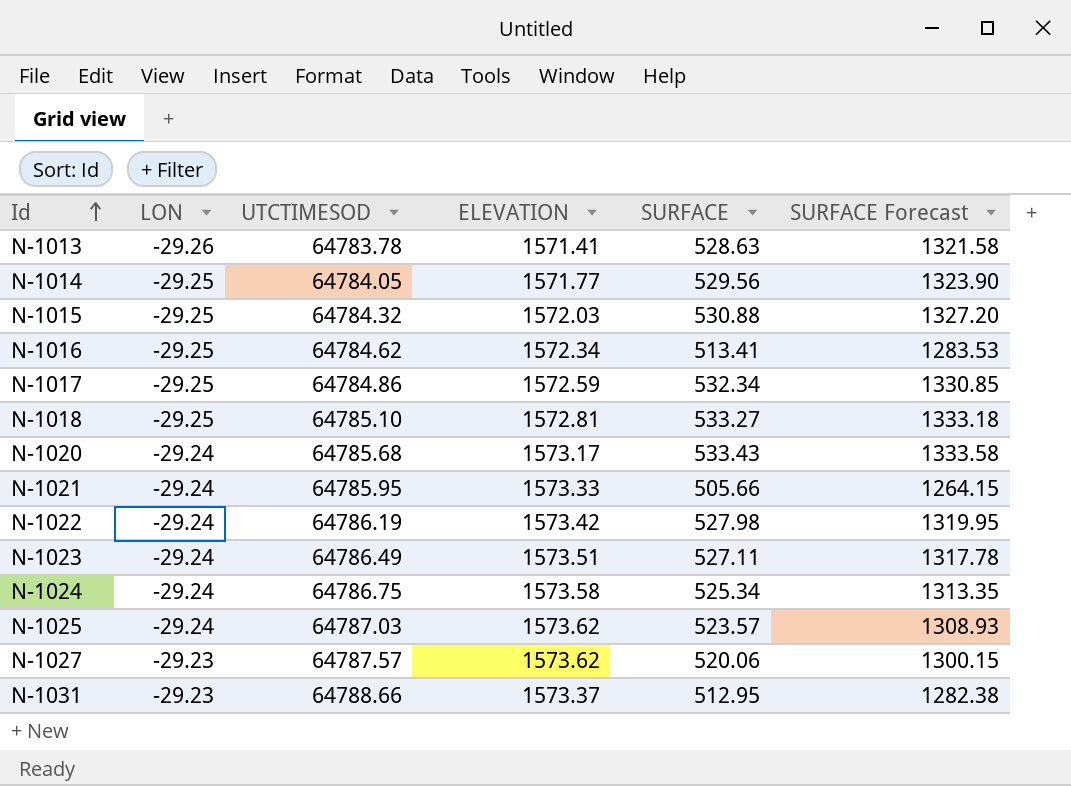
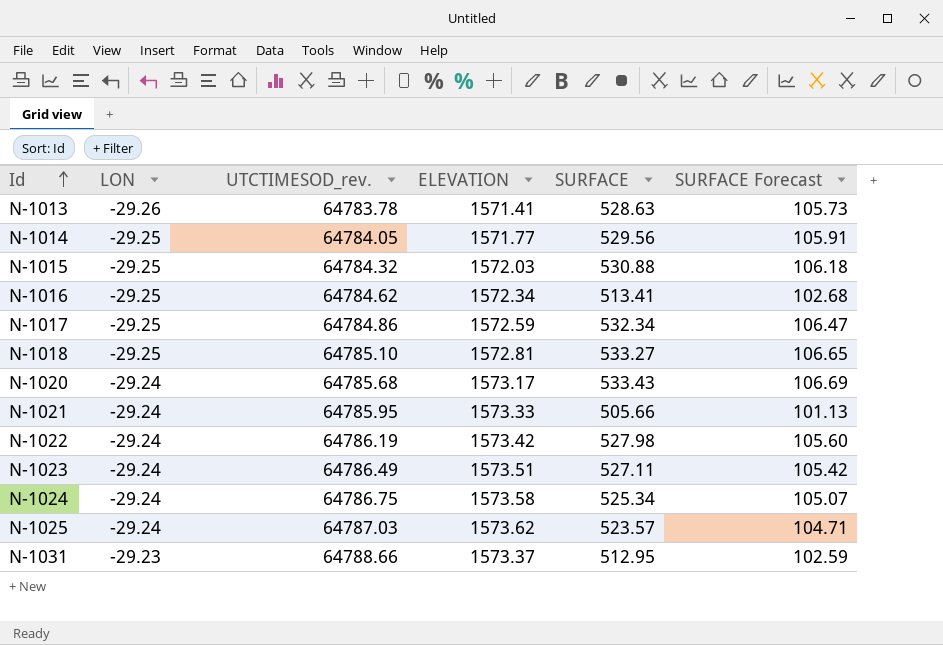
column name: UTCTIMESOD -> UTCTIMESOD_rev.
column SURFACE Forecast | formula: [SURFACE] * 2.5 -> [SURFACE] * 0.2
row N-1027: -29.23 | 64787.57 | 1573.62 | 520.06 | 1300.15 -> none

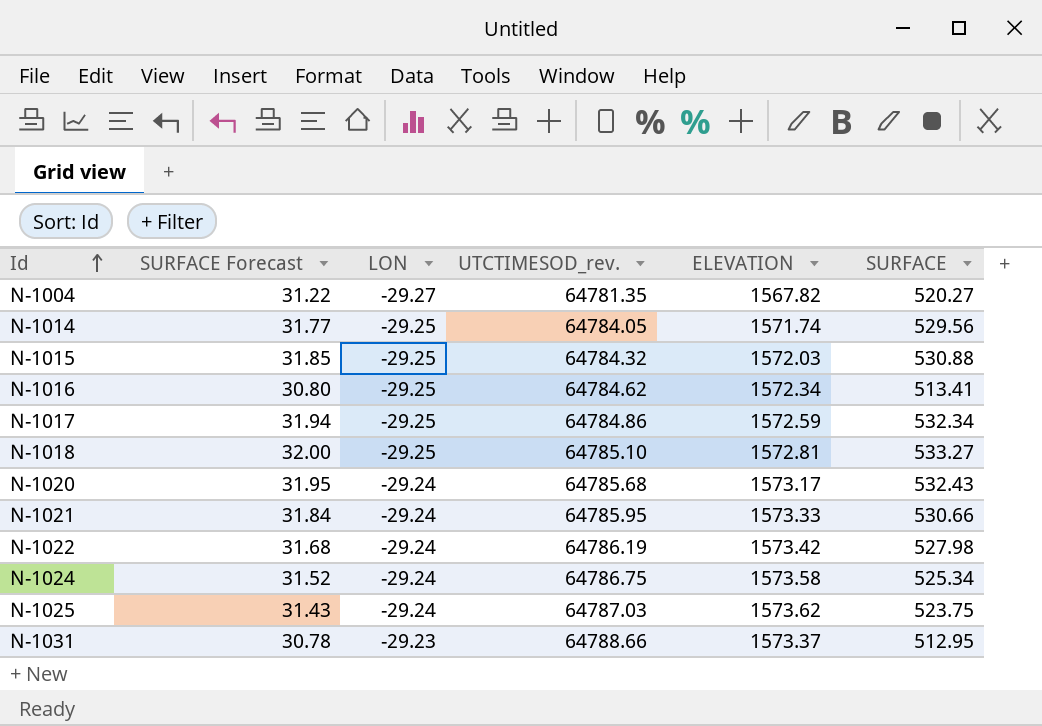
column SURFACE Forecast | formula: [SURFACE] * 0.2 -> [SURFACE] * 0.06
column SURFACE Forecast | position: 6 -> 2
row N-1013: -29.26 | 64783.78 | 1571.41 | 528.63 | 105.73 -> none
row N-1023: -29.24 | 64786.49 | 1573.51 | 527.11 | 105.42 -> none
row N-1004: none -> 31.22 | -29.27 | 64781.35 | 1567.82 | 520.27
N-1014 | ELEVATION: 1571.77 -> 1571.74
N-1020 | SURFACE: 533.43 -> 532.43
N-1021 | SURFACE: 505.66 -> 530.66
N-1025 | SURFACE: 523.57 -> 523.75

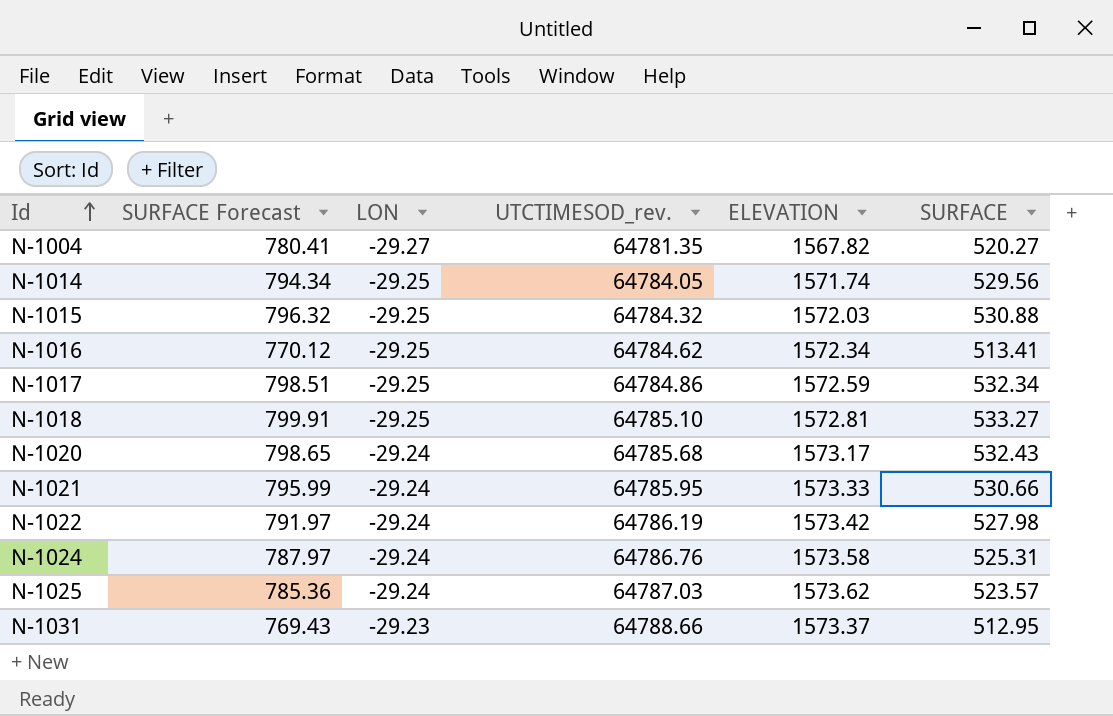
column SURFACE Forecast | formula: [SURFACE] * 0.06 -> [SURFACE] * 1.5
N-1024 | UTCTIMESOD_rev.: 64786.75 -> 64786.76
N-1024 | SURFACE: 525.34 -> 525.31
N-1025 | SURFACE: 523.75 -> 523.57

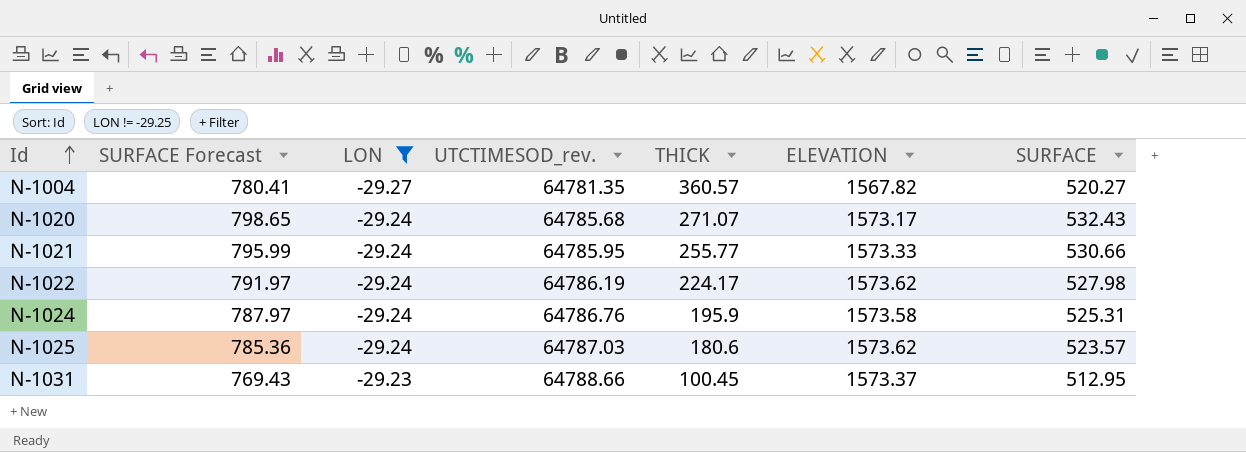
filter: none -> LON != -29.25
column THICK | position: none -> 5
N-1022 | ELEVATION: 1573.42 -> 1573.62

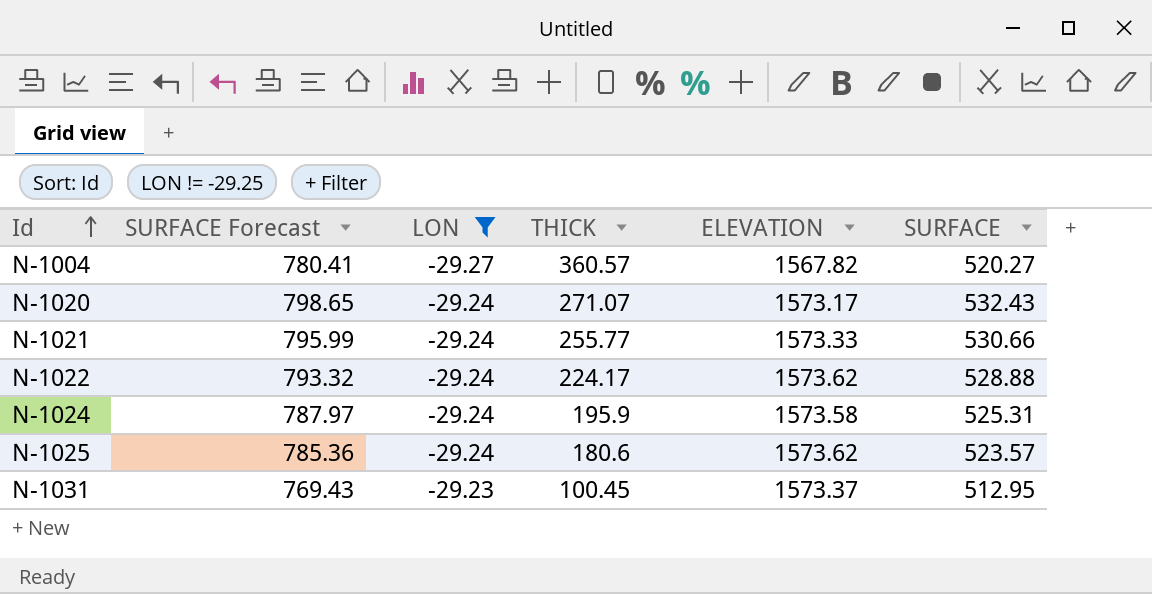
column UTCTIMESOD_rev. | position: 4 -> none
N-1022 | SURFACE Forecast: 791.97 -> 793.32
N-1022 | SURFACE: 527.98 -> 528.88

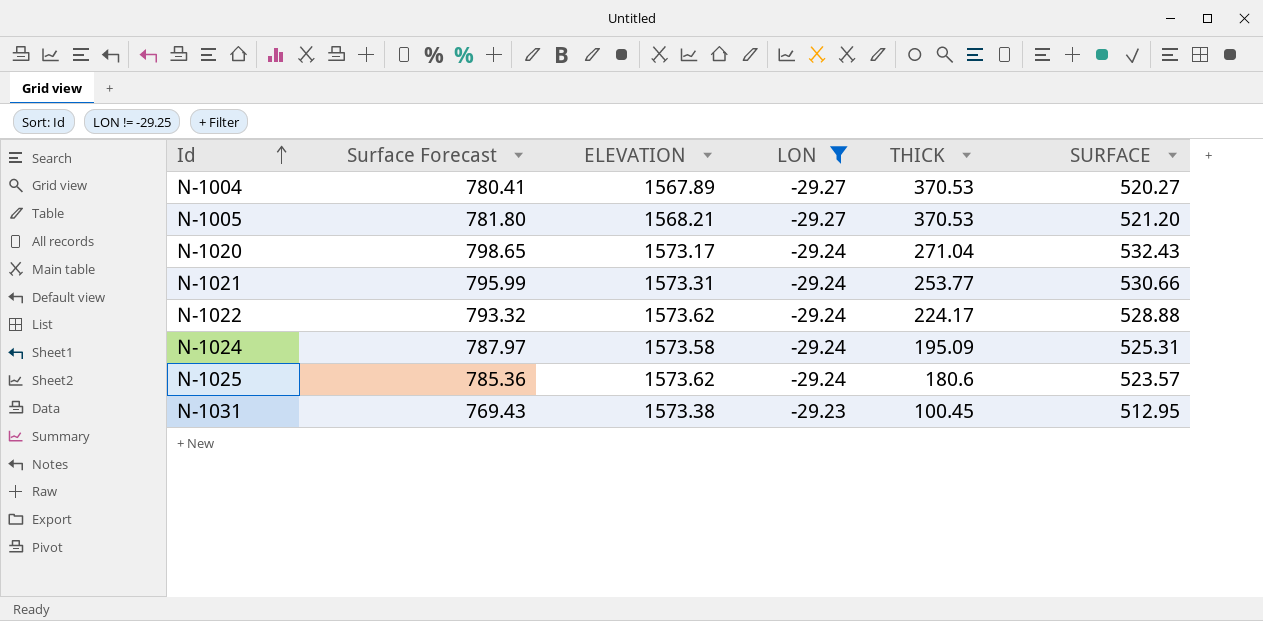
column name: SURFACE Forecast -> Surface Forecast
column ELEVATION | position: 5 -> 3
N-1004 | ELEVATION: 1567.82 -> 1567.89
N-1004 | THICK: 360.57 -> 370.53
row N-1005: none -> 781.80 | 1568.21 | -29.27 | 370.53 | 521.20
N-1020 | THICK: 271.07 -> 271.04
N-1021 | ELEVATION: 1573.33 -> 1573.31
N-1021 | THICK: 255.77 -> 253.77
N-1024 | THICK: 195.9 -> 195.09
N-1031 | ELEVATION: 1573.37 -> 1573.38

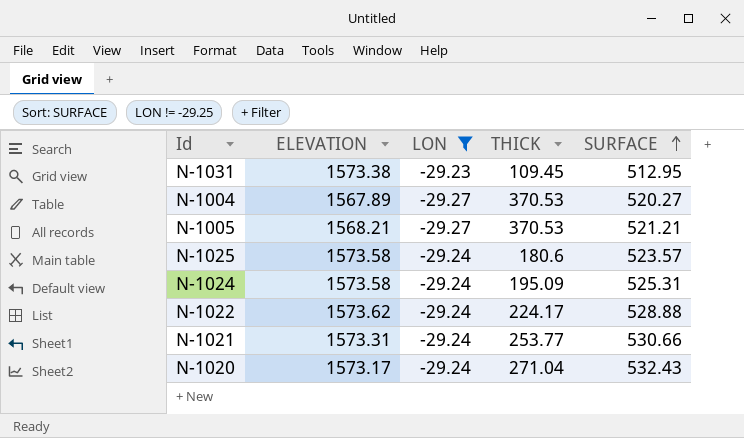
row order: Id ascending -> SURFACE ascending
column Surface Forecast | formula: [SURFACE] * 1.5 -> none
N-1031 | THICK: 100.45 -> 109.45
N-1005 | SURFACE: 521.20 -> 521.21
N-1025 | ELEVATION: 1573.62 -> 1573.58

